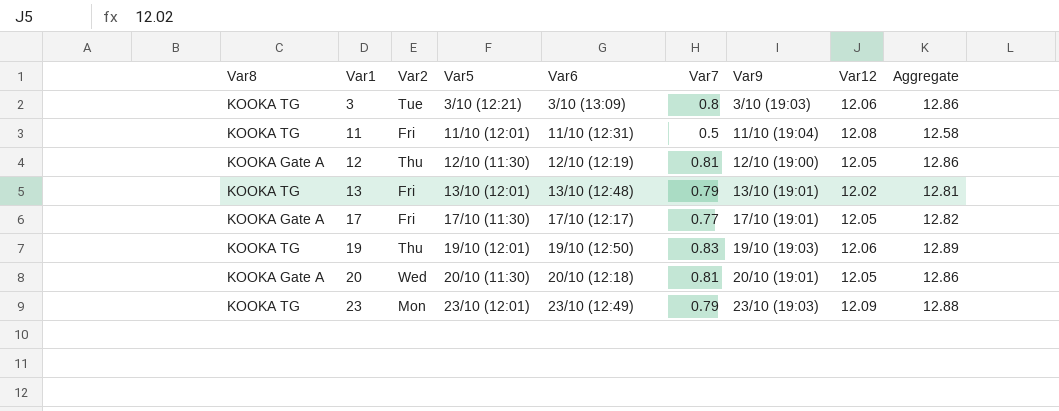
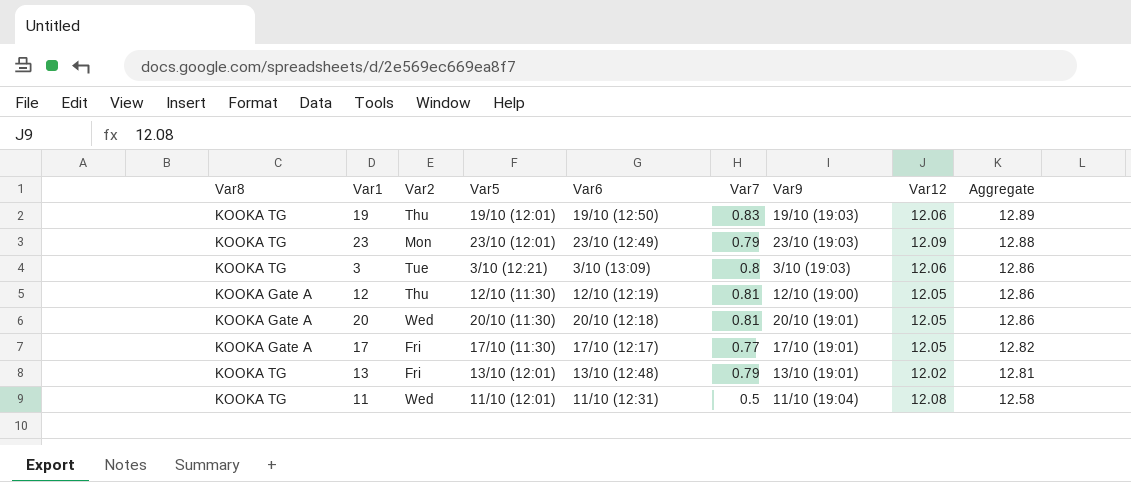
row order: Var1 ascending -> Aggregate descending
11 | Var2: Fri -> Wed

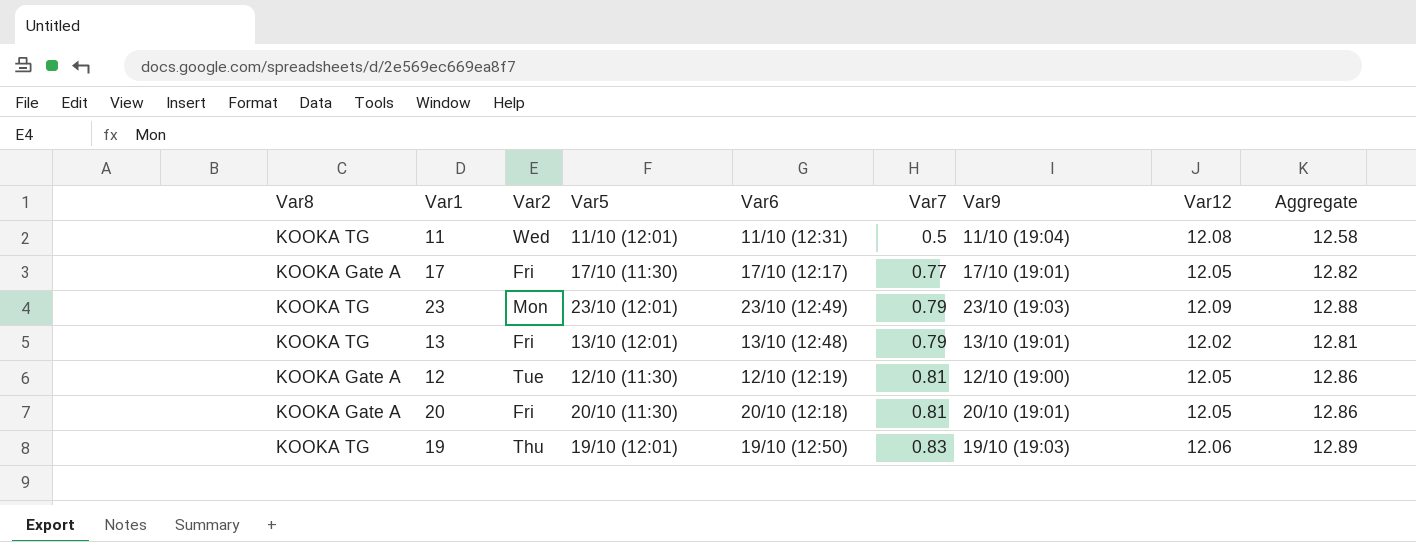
row order: Aggregate descending -> Var7 ascending
row 3: KOOKA TG | Tue | 3/10 (12:21) | 3/10 (13:09) | 0.8 | 3/10 (19:03) | 12.06 | 12.86 -> none
12 | Var2: Thu -> Tue
20 | Var2: Wed -> Fri

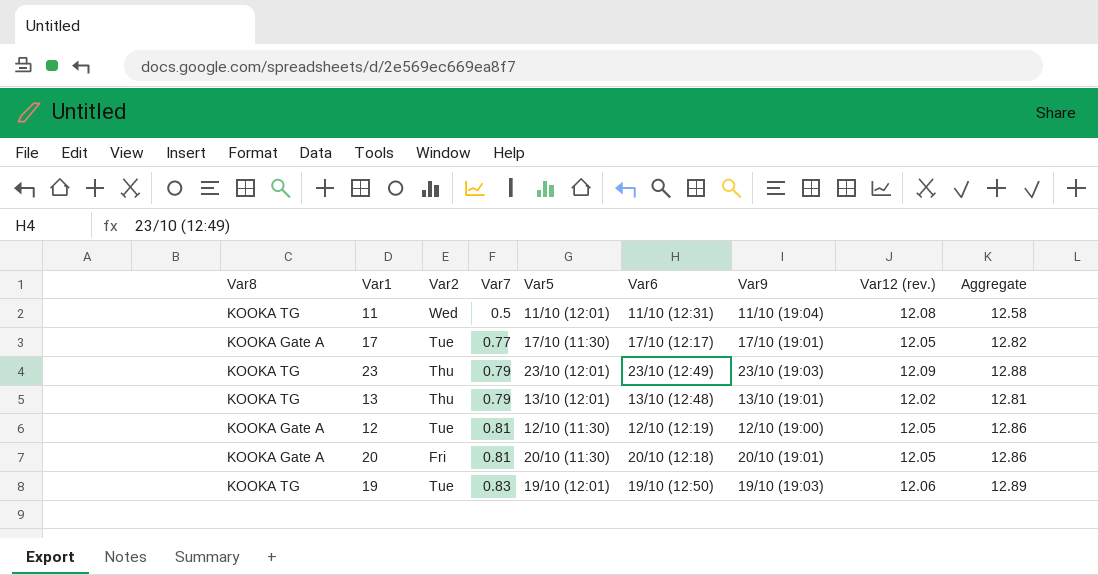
column Var7 | position: 6 -> 4
column name: Var12 -> Var12 (rev.)
17 | Var2: Fri -> Tue
23 | Var2: Mon -> Thu
13 | Var2: Fri -> Thu
19 | Var2: Thu -> Tue

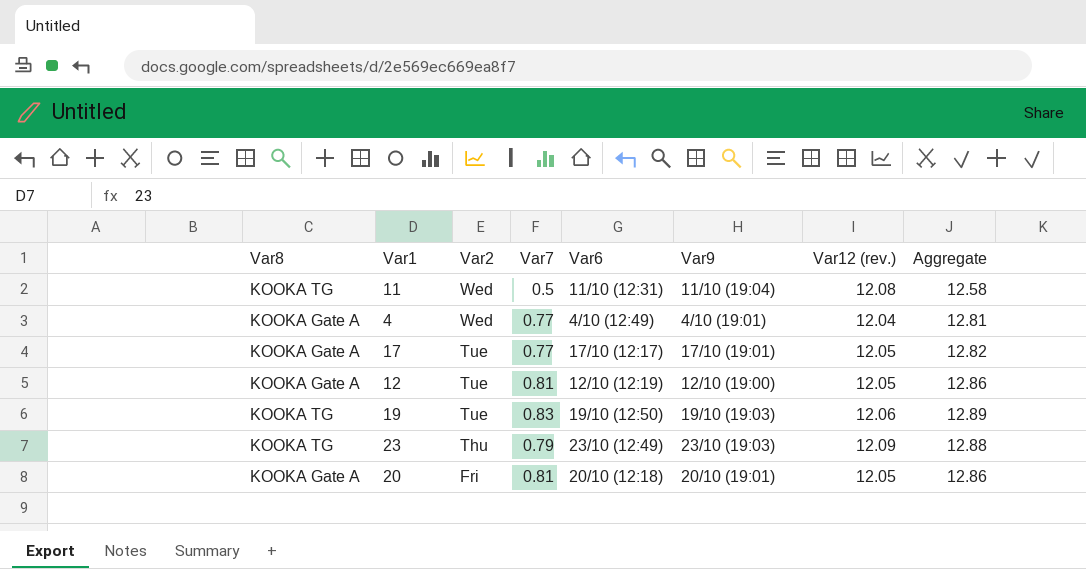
row order: Var7 ascending -> Var2 descending
column Var5 | position: 5 -> none
row 13: KOOKA TG | Thu | 0.79 | 13/10 (12:01) | 13/10 (12:48) | 13/10 (19:01) | 12.02 | 12.81 -> none
row 4: none -> KOOKA Gate A | Wed | 0.77 | 4/10 (12:49) | 4/10 (19:01) | 12.04 | 12.81

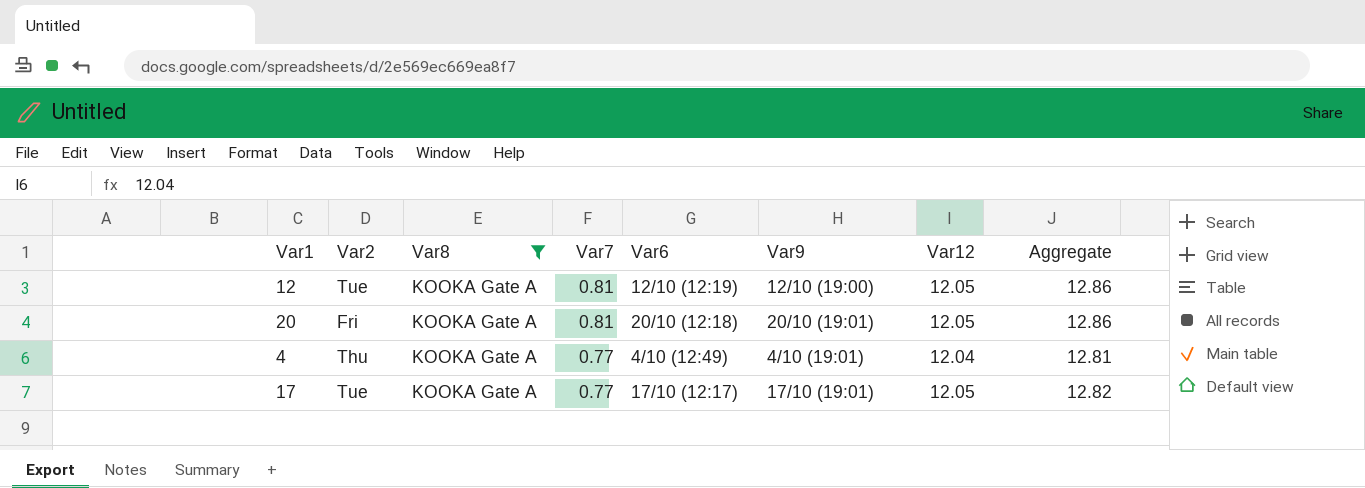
filter: none -> Var8 = KOOKA Gate A
row order: Var2 descending -> Var7 descending
column Var8 | position: 1 -> 3
column name: Var12 (rev.) -> Var12
4 | Var2: Wed -> Thu

